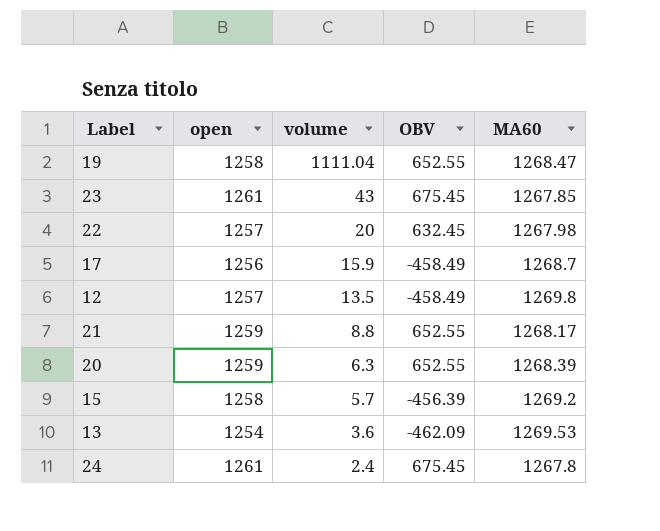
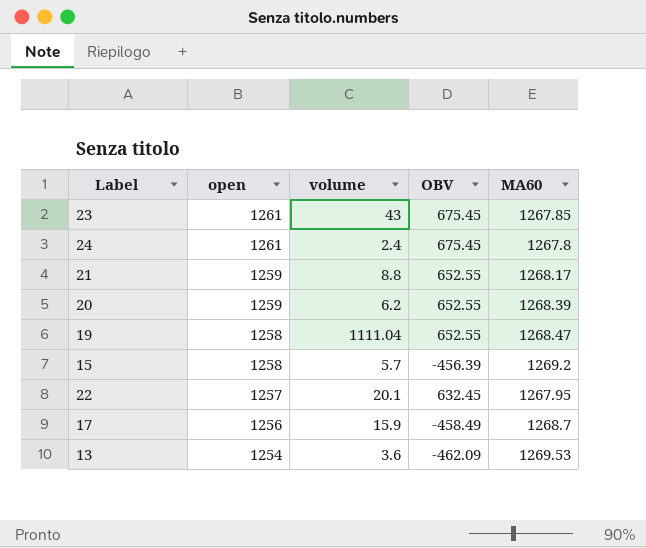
row order: volume descending -> open descending
row 12: 1257 | 13.5 | -458.49 | 1269.8 -> none
20 | volume: 6.3 -> 6.2
22 | volume: 20 -> 20.1
22 | MA60: 1267.98 -> 1267.95

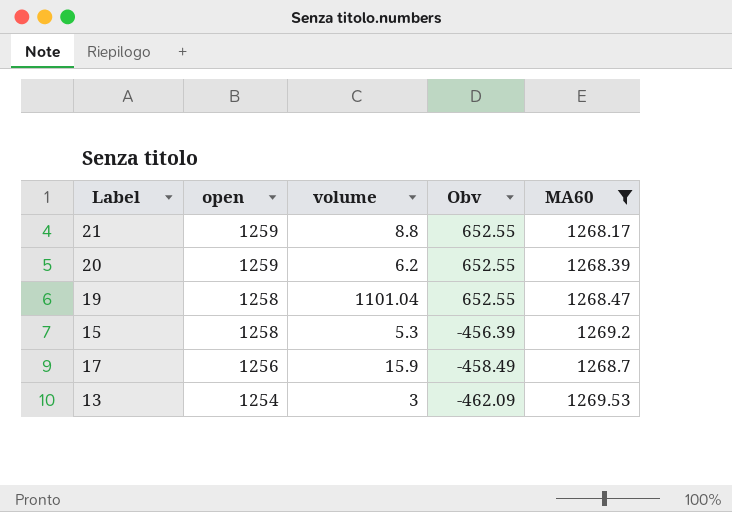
filter: none -> MA60 >= 1268.17
column name: OBV -> Obv
19 | volume: 1111.04 -> 1101.04
15 | volume: 5.7 -> 5.3
13 | volume: 3.6 -> 3

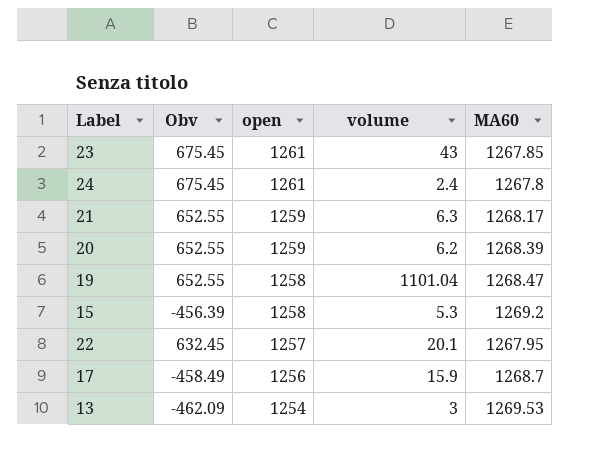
filter: MA60 >= 1268.17 -> none
column Obv | position: 4 -> 2
21 | volume: 8.8 -> 6.3

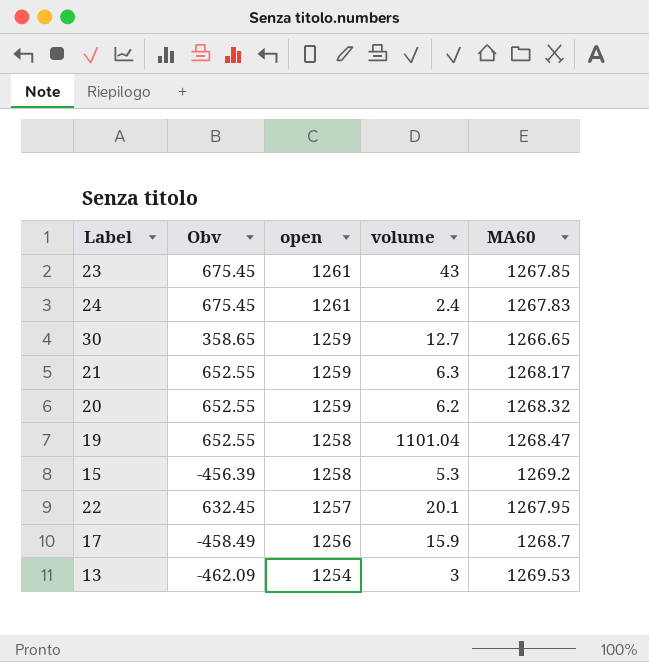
24 | MA60: 1267.8 -> 1267.83
row 30: none -> 358.65 | 1259 | 12.7 | 1266.65
20 | MA60: 1268.39 -> 1268.32

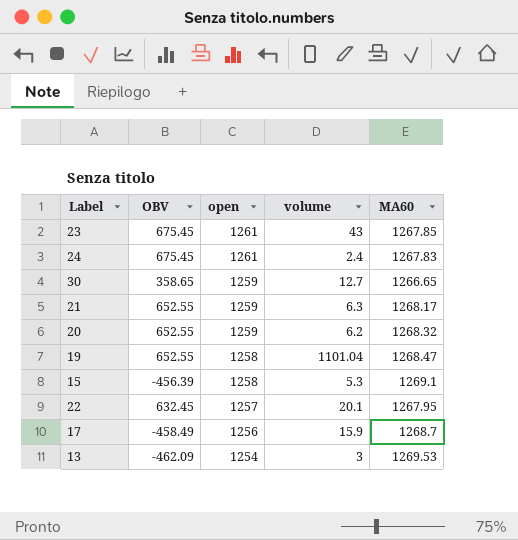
column name: Obv -> OBV
15 | MA60: 1269.2 -> 1269.1

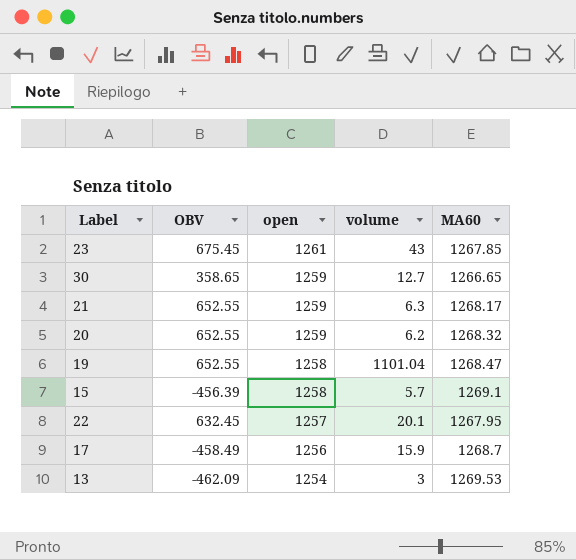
row 24: 675.45 | 1261 | 2.4 | 1267.83 -> none
15 | volume: 5.3 -> 5.7

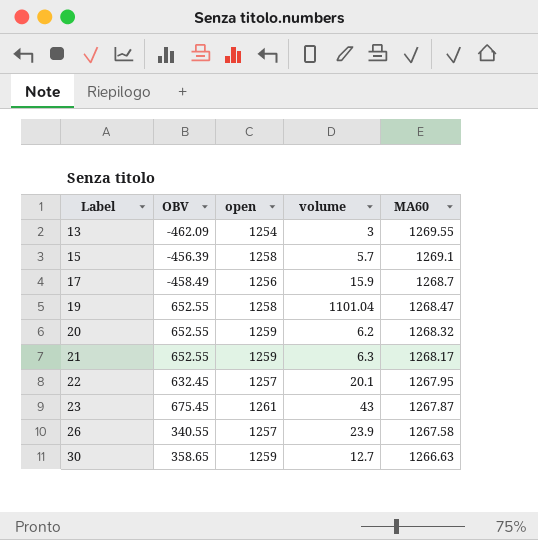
row order: open descending -> Label ascending
13 | MA60: 1269.53 -> 1269.55
23 | MA60: 1267.85 -> 1267.87
row 26: none -> 340.55 | 1257 | 23.9 | 1267.58
30 | MA60: 1266.65 -> 1266.63

